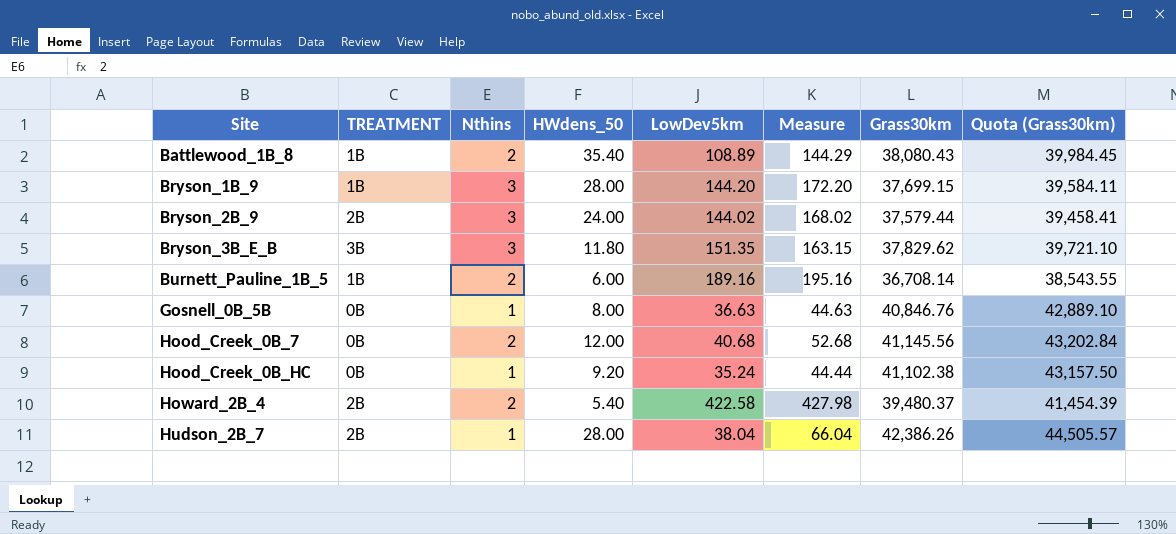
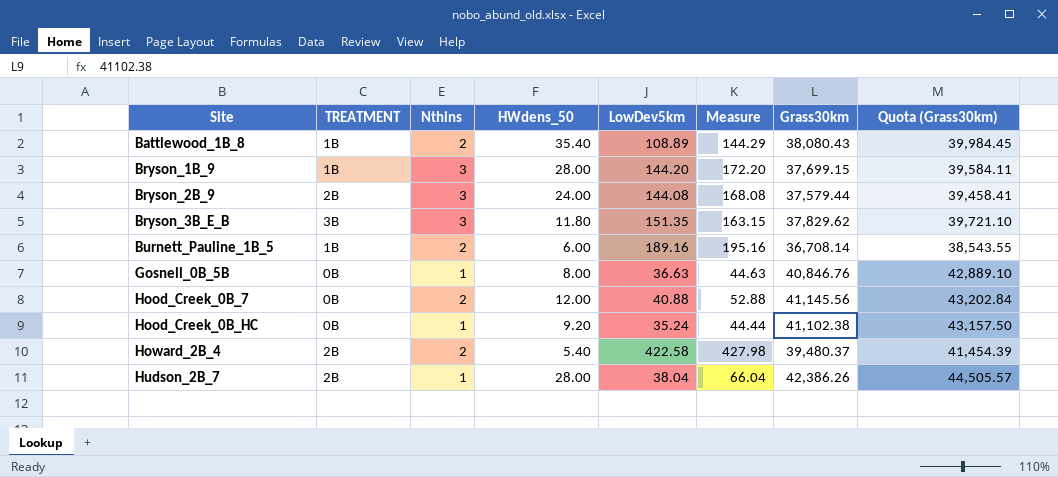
Bryson_2B_9 | LowDev5km: 144.02 -> 144.08
Bryson_2B_9 | Measure: 168.02 -> 168.08
Hood_Creek_0B_7 | LowDev5km: 40.68 -> 40.88
Hood_Creek_0B_7 | Measure: 52.68 -> 52.88

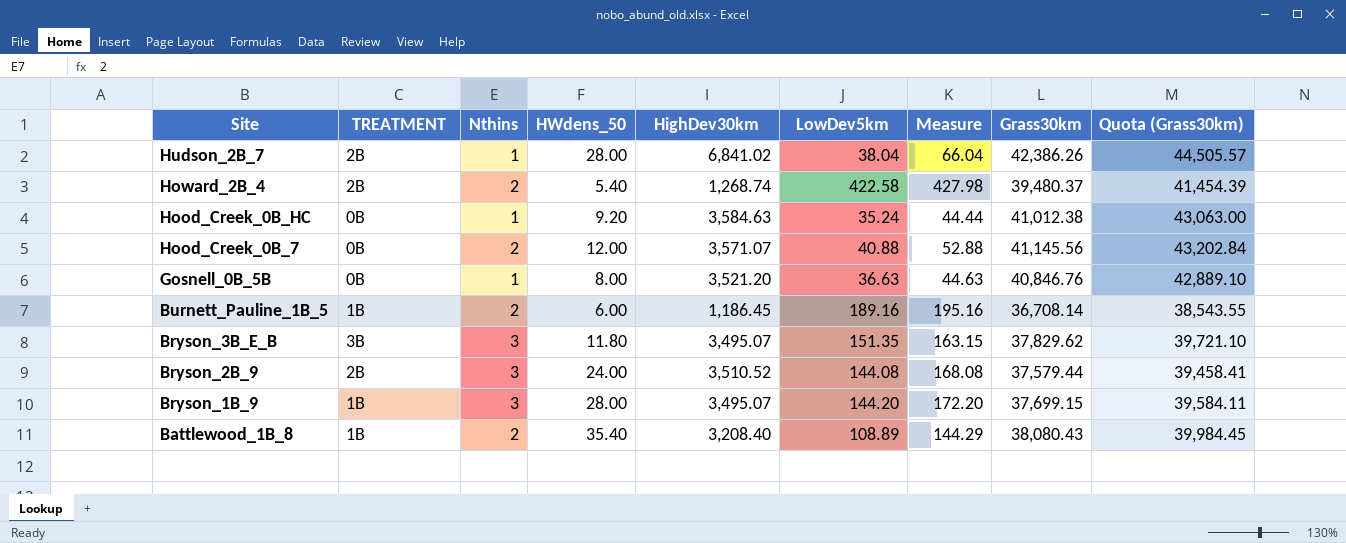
row order: Site ascending -> Site descending
column HighDev30km | position: none -> 5
Hood_Creek_0B_HC | Grass30km: 41,102.38 -> 41,012.38
Hood_Creek_0B_HC | Quota (Grass30km): 43,157.50 -> 43,063.00

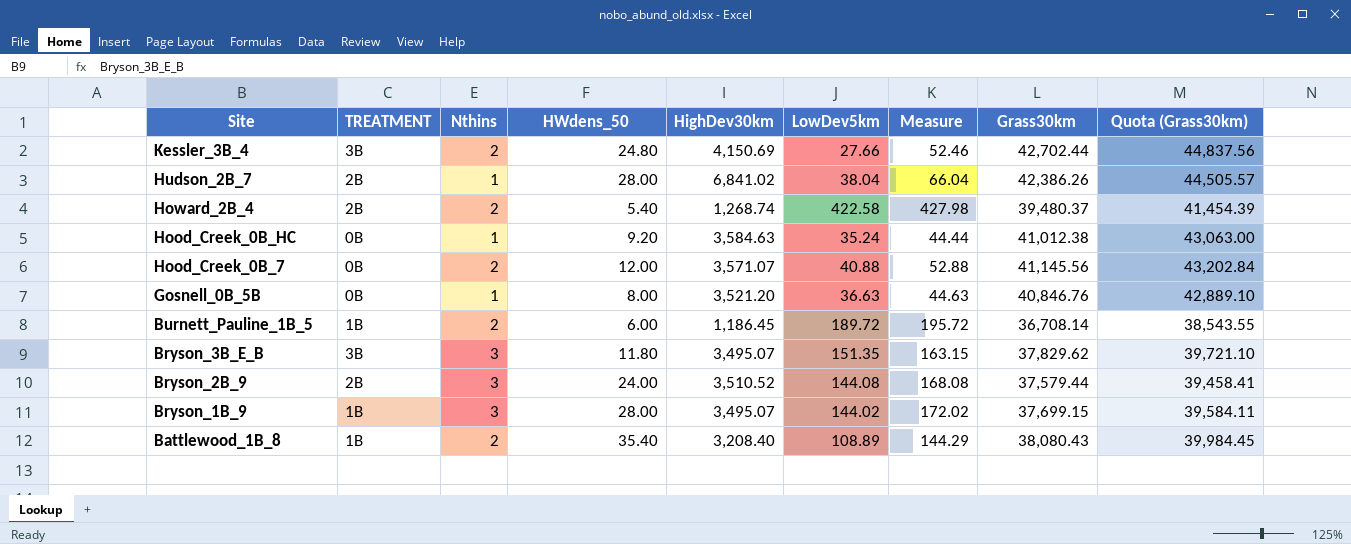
row Kessler_3B_4: none -> 3B | 2 | 24.80 | 4,150.69 | 27.66 | 52.46 | 42,702.44 | 44,837.56
Burnett_Pauline_1B_5 | LowDev5km: 189.16 -> 189.72
Burnett_Pauline_1B_5 | Measure: 195.16 -> 195.72
Bryson_1B_9 | LowDev5km: 144.20 -> 144.02
Bryson_1B_9 | Measure: 172.20 -> 172.02

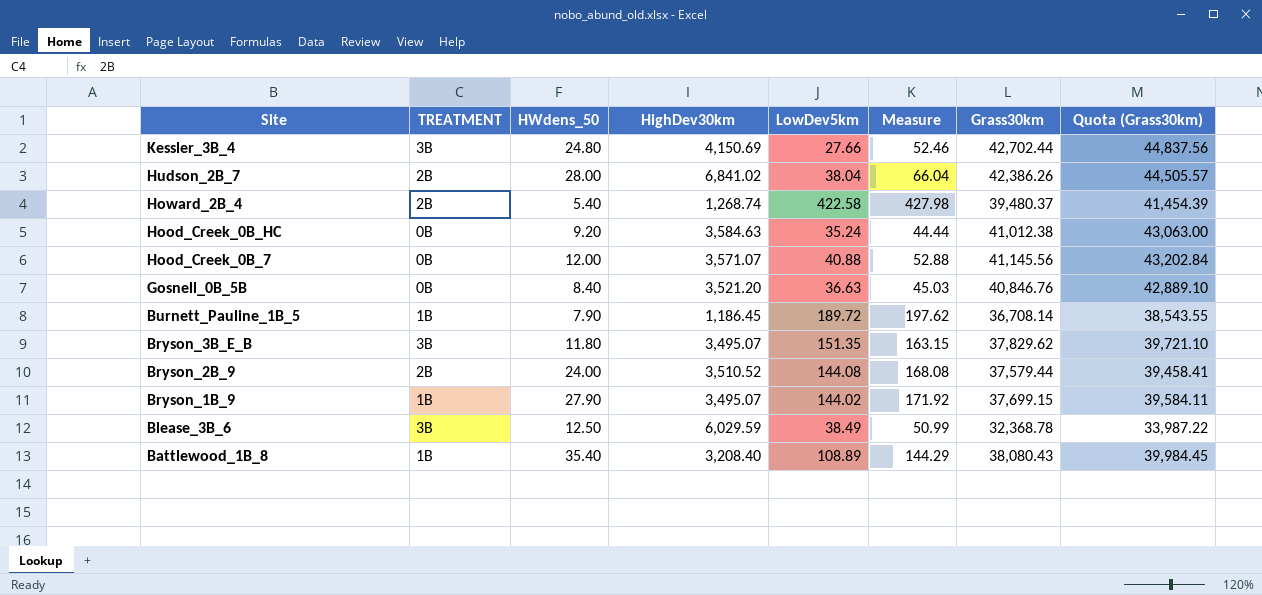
column Nthins | position: 3 -> none
Gosnell_0B_5B | HWdens_50: 8.00 -> 8.40
Gosnell_0B_5B | Measure: 44.63 -> 45.03
Burnett_Pauline_1B_5 | HWdens_50: 6.00 -> 7.90
Burnett_Pauline_1B_5 | Measure: 195.72 -> 197.62
Bryson_1B_9 | HWdens_50: 28.00 -> 27.90
Bryson_1B_9 | Measure: 172.02 -> 171.92
row Blease_3B_6: none -> 3B | 12.50 | 6,029.59 | 38.49 | 50.99 | 32,368.78 | 33,987.22

